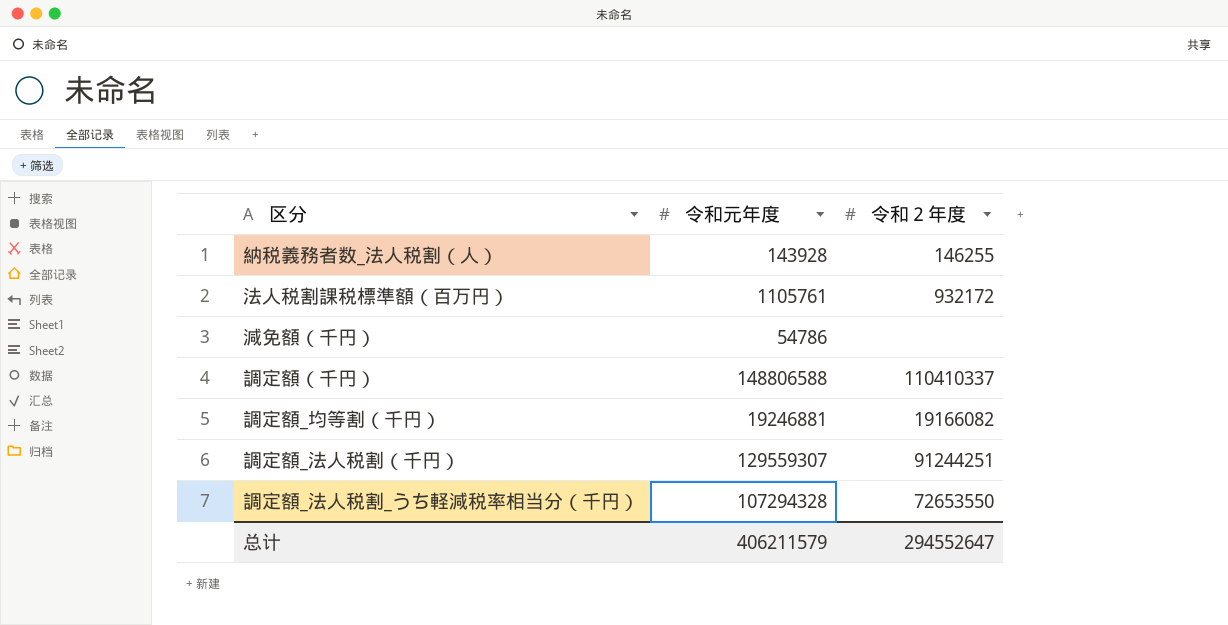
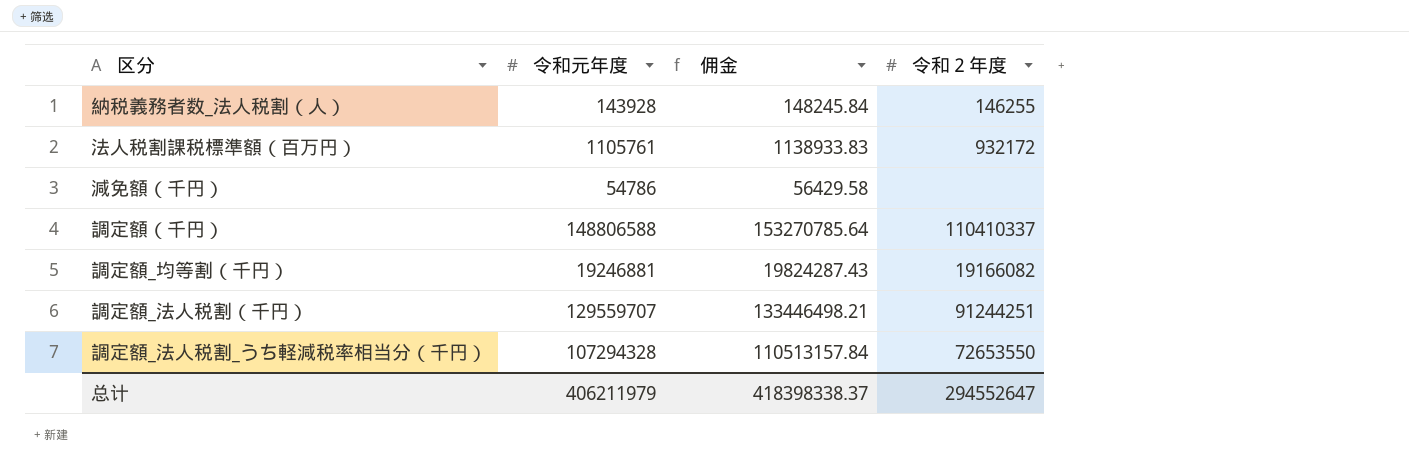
column 佣金 | formula: none -> [令和元年度] * 1.03
調定額_法人税割（千円） | 令和元年度: 129559307 -> 129559707
总计 | 令和元年度: 406211579 -> 406211979

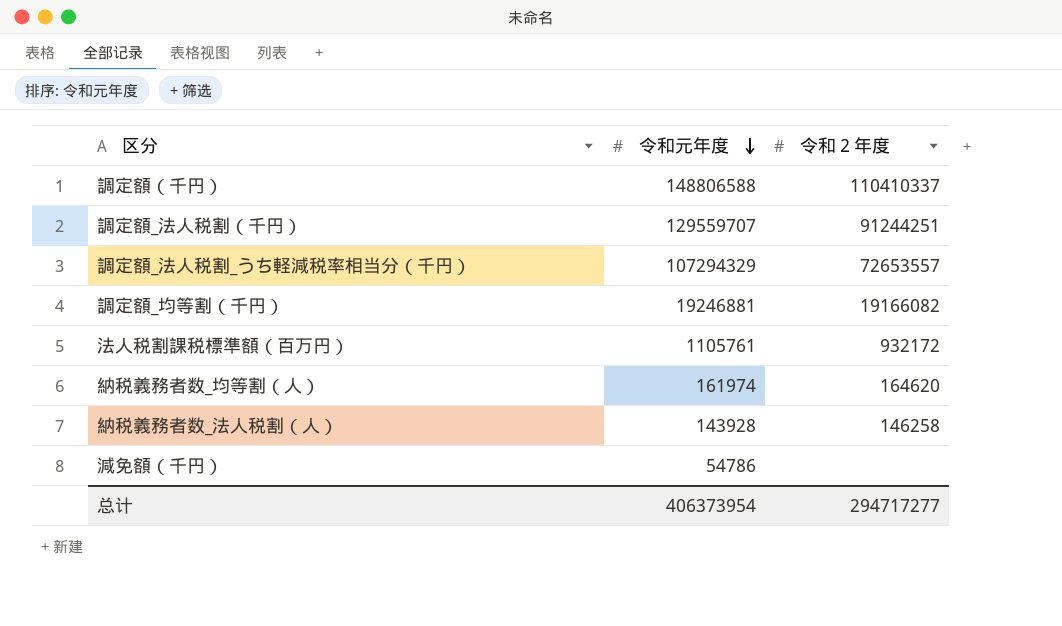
row order: none -> 令和元年度 descending
column 佣金 | formula: [令和元年度] * 1.03 -> none
調定額_法人税割_うち軽減税率相当分（千円） | 令和元年度: 107294328 -> 107294329
調定額_法人税割_うち軽減税率相当分（千円） | 令和２年度: 72653550 -> 72653557
row 納税義務者数_均等割（人）: none -> 161974 | 164620
納税義務者数_法人税割（人） | 令和２年度: 146255 -> 146258
总计 | 令和元年度: 406211979 -> 406373954
总计 | 令和２年度: 294552647 -> 294717277

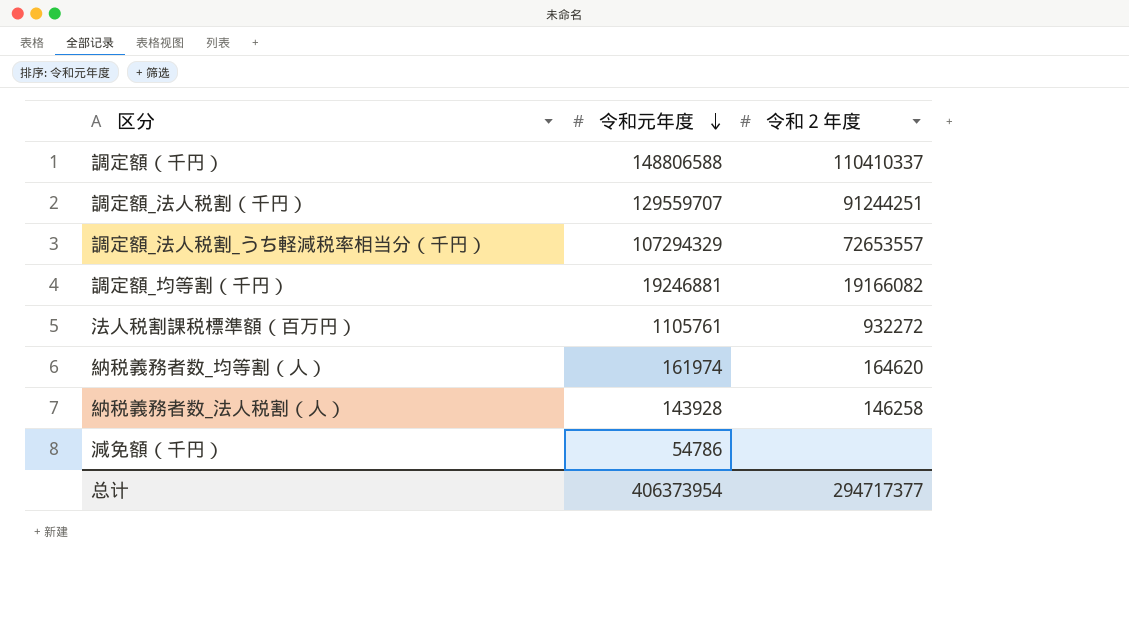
法人税割課税標準額（百万円） | 令和２年度: 932172 -> 932272
总计 | 令和２年度: 294717277 -> 294717377

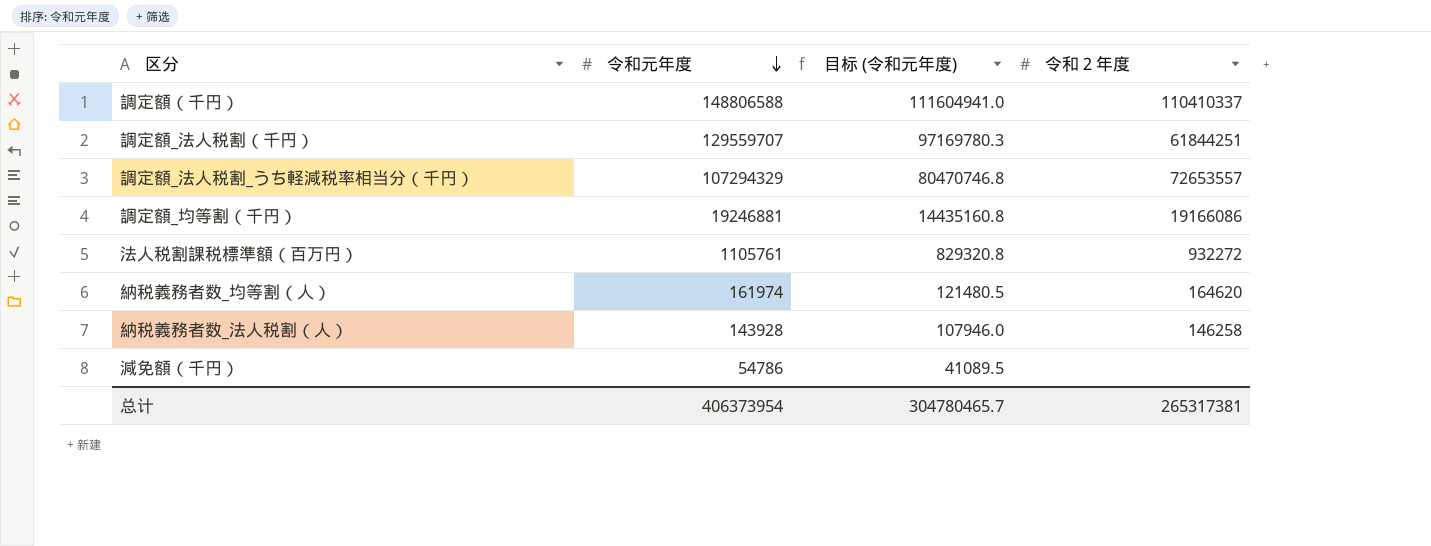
column 目标 (令和元年度) | formula: none -> [令和元年度] * 0.75
調定額_法人税割（千円） | 令和２年度: 91244251 -> 61844251
調定額_均等割（千円） | 令和２年度: 19166082 -> 19166086
总计 | 令和２年度: 294717377 -> 265317381

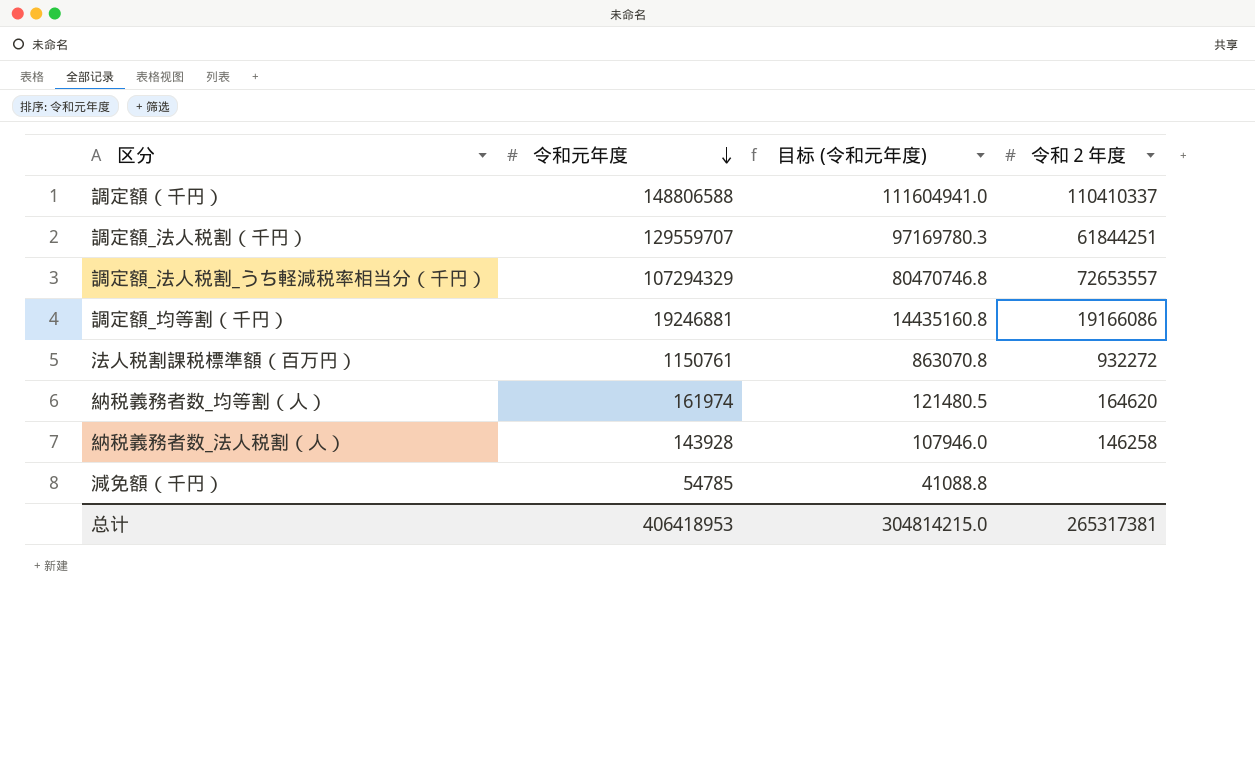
法人税割課税標準額（百万円） | 令和元年度: 1105761 -> 1150761
法人税割課税標準額（百万円） | 目标 (令和元年度): 829320.8 -> 863070.8
減免額（千円） | 令和元年度: 54786 -> 54785
減免額（千円） | 目标 (令和元年度): 41089.5 -> 41088.8
总计 | 令和元年度: 406373954 -> 406418953
总计 | 目标 (令和元年度): 304780465.7 -> 304814215.0

